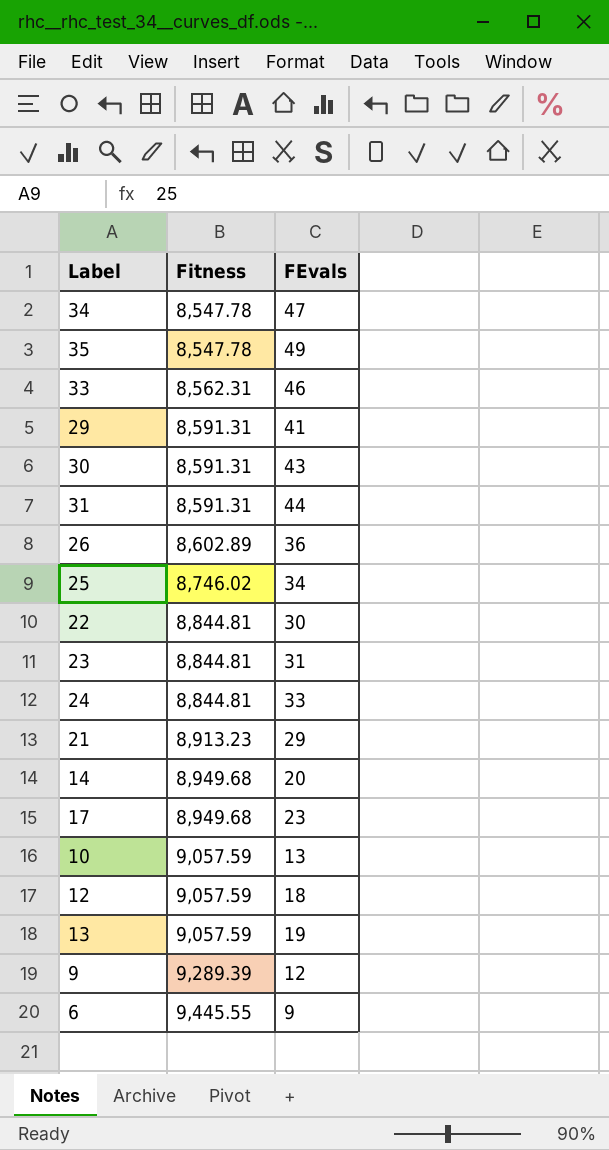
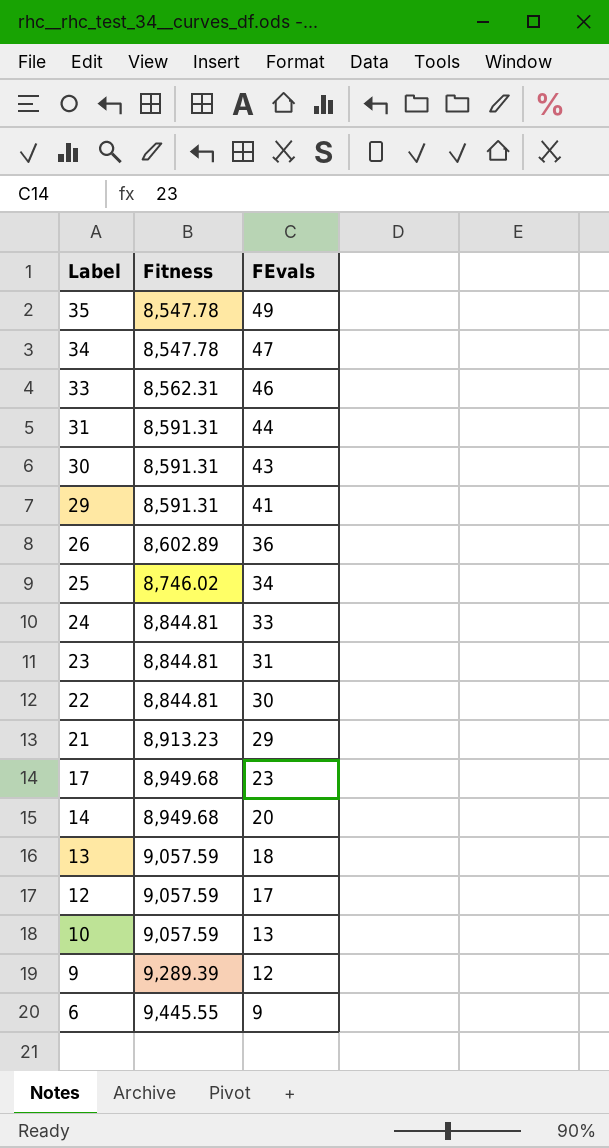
row order: Fitness ascending -> Label descending
13 | FEvals: 19 -> 18
12 | FEvals: 18 -> 17

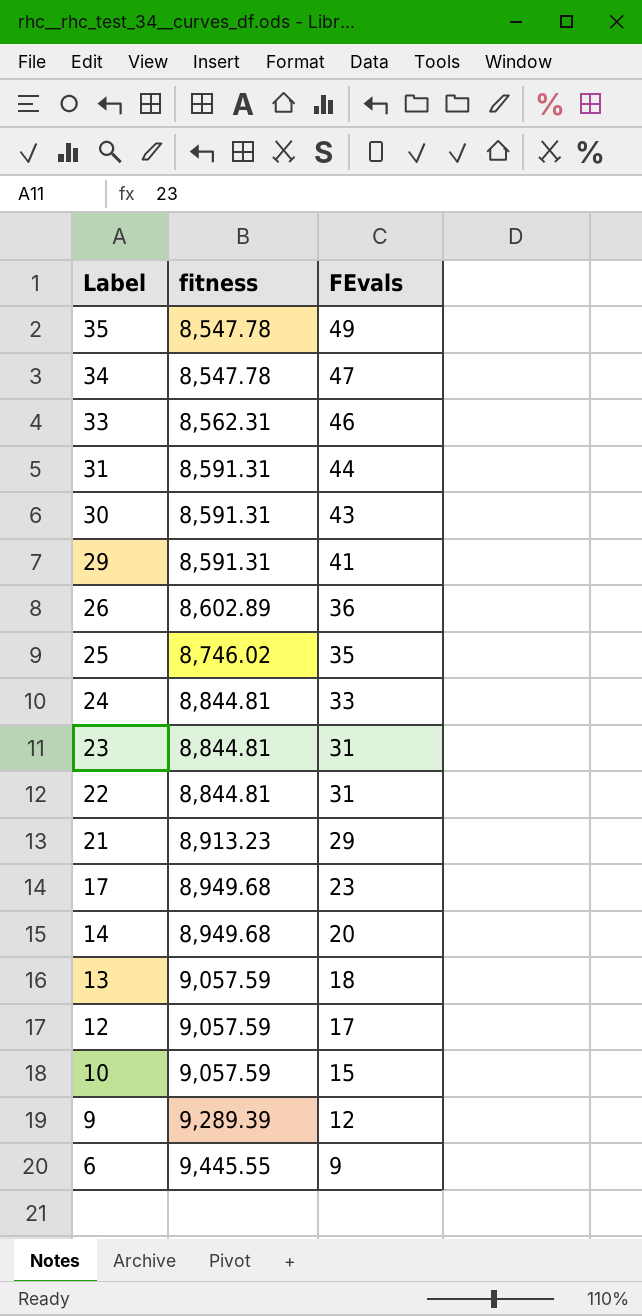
column name: Fitness -> fitness
25 | FEvals: 34 -> 35
22 | FEvals: 30 -> 31
10 | FEvals: 13 -> 15

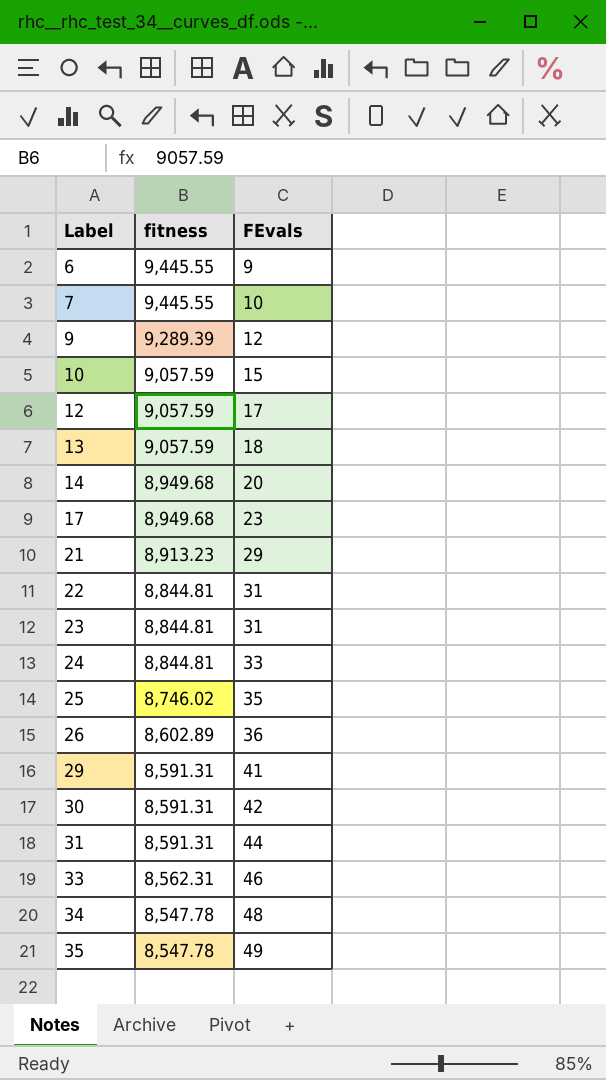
row order: Label descending -> Label ascending
row 7: none -> 9,445.55 | 10
30 | FEvals: 43 -> 42
34 | FEvals: 47 -> 48

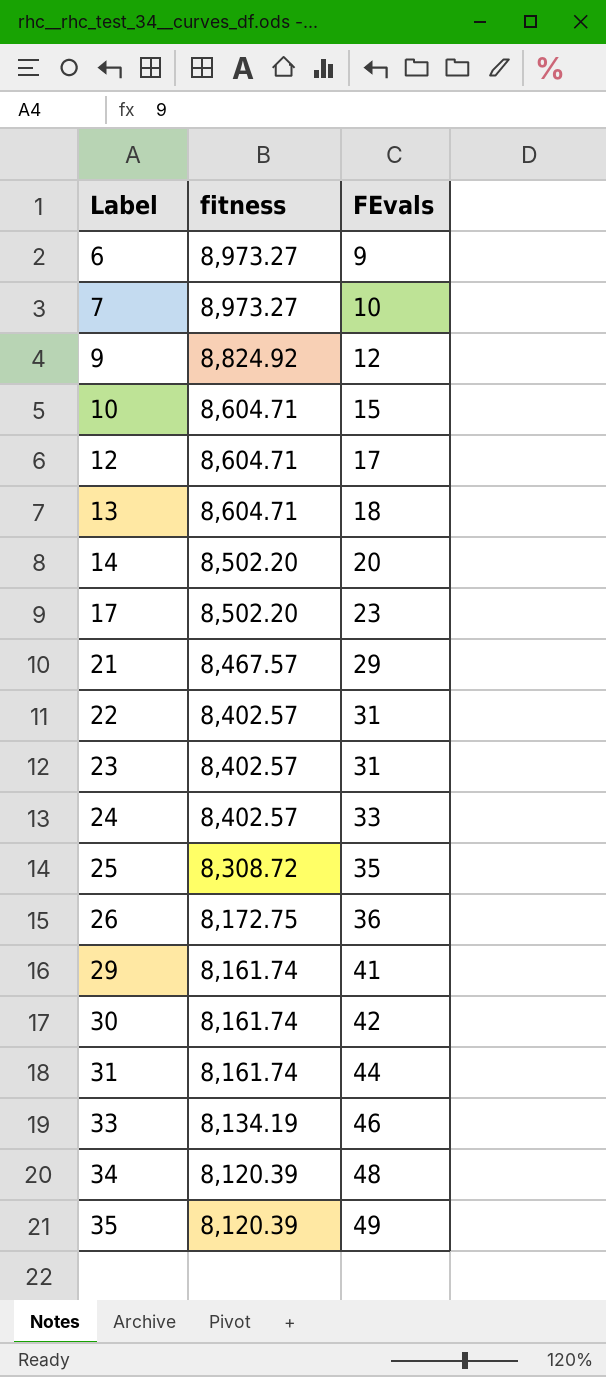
6 | fitness: 9,445.55 -> 8,973.27
7 | fitness: 9,445.55 -> 8,973.27
9 | fitness: 9,289.39 -> 8,824.92
10 | fitness: 9,057.59 -> 8,604.71
12 | fitness: 9,057.59 -> 8,604.71
13 | fitness: 9,057.59 -> 8,604.71
14 | fitness: 8,949.68 -> 8,502.20
17 | fitness: 8,949.68 -> 8,502.20
21 | fitness: 8,913.23 -> 8,467.57
22 | fitness: 8,844.81 -> 8,402.57
23 | fitness: 8,844.81 -> 8,402.57
24 | fitness: 8,844.81 -> 8,402.57
25 | fitness: 8,746.02 -> 8,308.72
26 | fitness: 8,602.89 -> 8,172.75
29 | fitness: 8,591.31 -> 8,161.74
30 | fitness: 8,591.31 -> 8,161.74
31 | fitness: 8,591.31 -> 8,161.74
33 | fitness: 8,562.31 -> 8,134.19
34 | fitness: 8,547.78 -> 8,120.39
35 | fitness: 8,547.78 -> 8,120.39

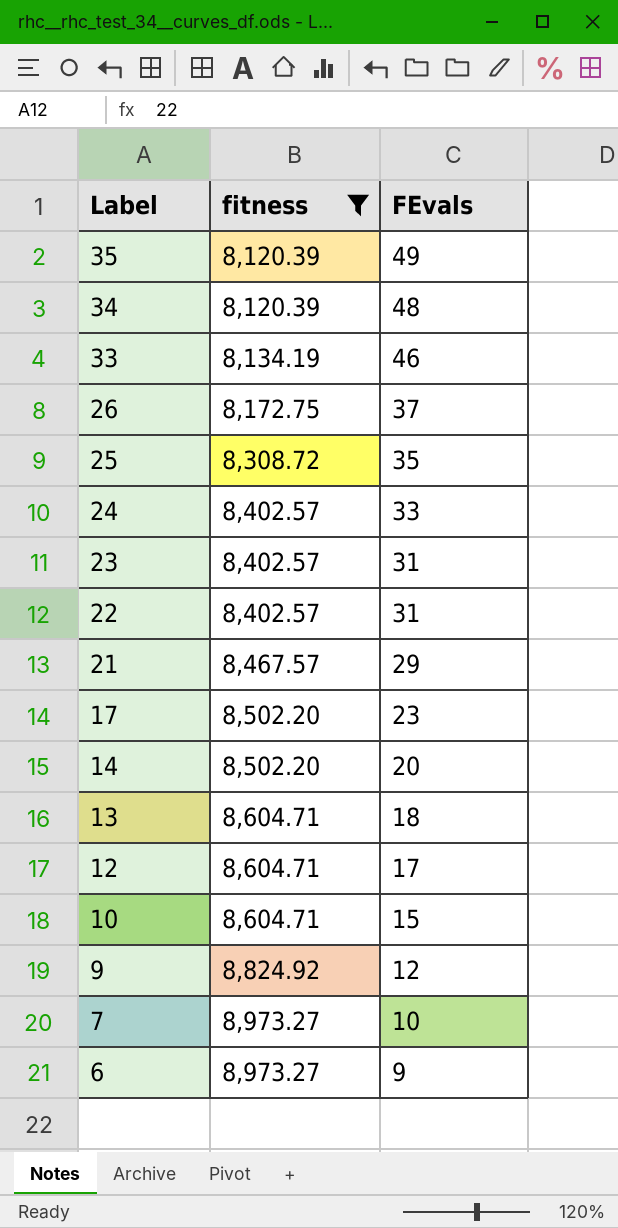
filter: none -> fitness != 8,161.74
row order: Label ascending -> Label descending
26 | FEvals: 36 -> 37

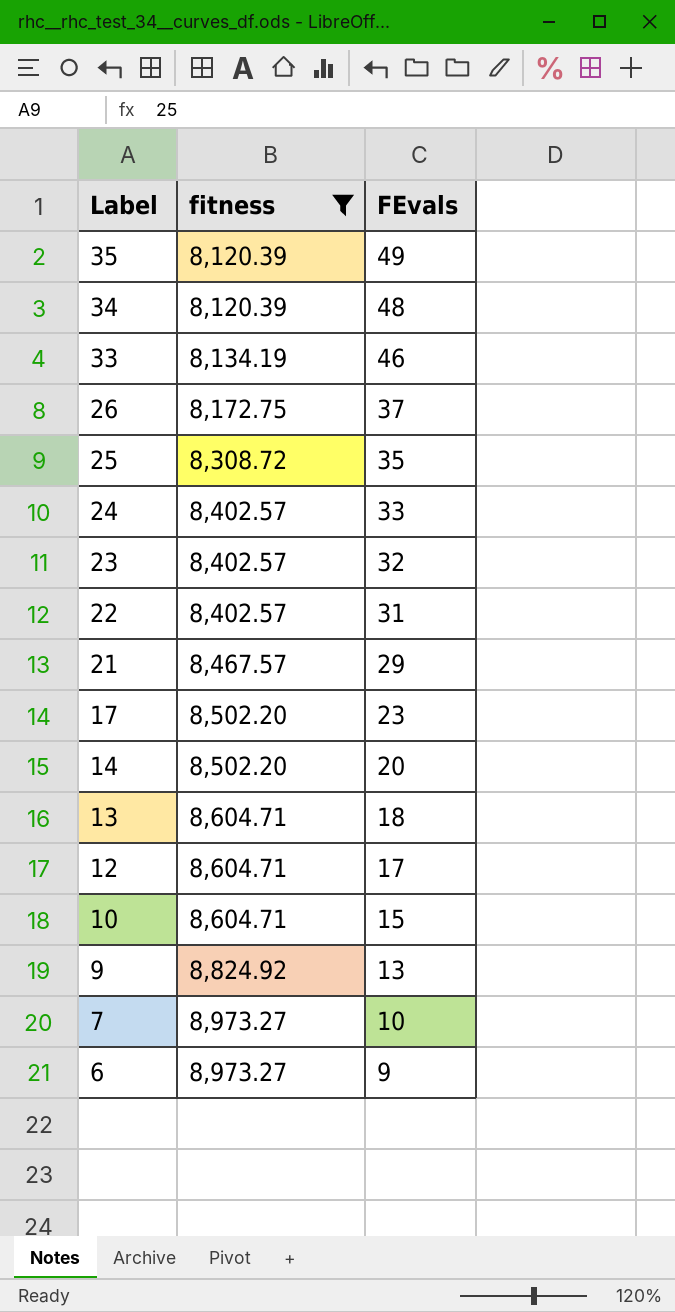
23 | FEvals: 31 -> 32
9 | FEvals: 12 -> 13

